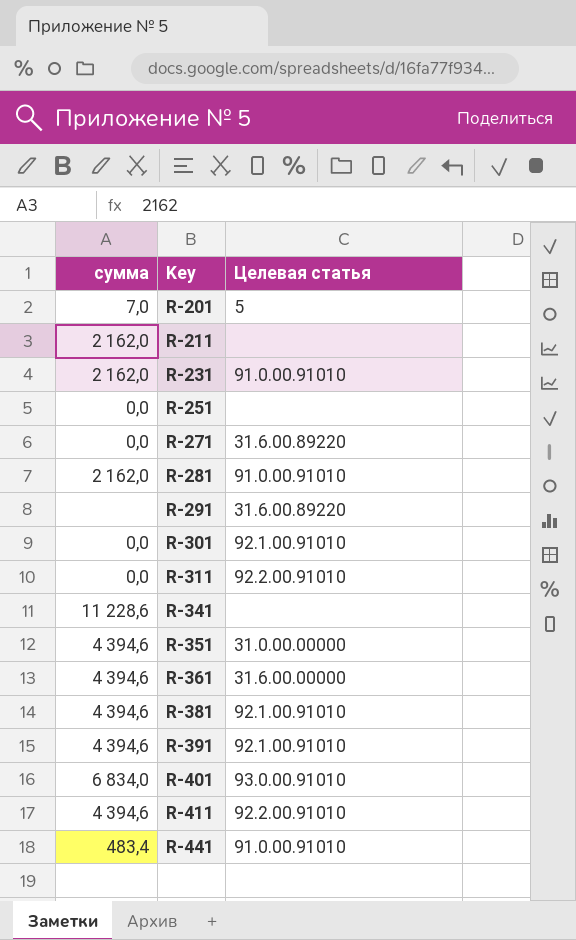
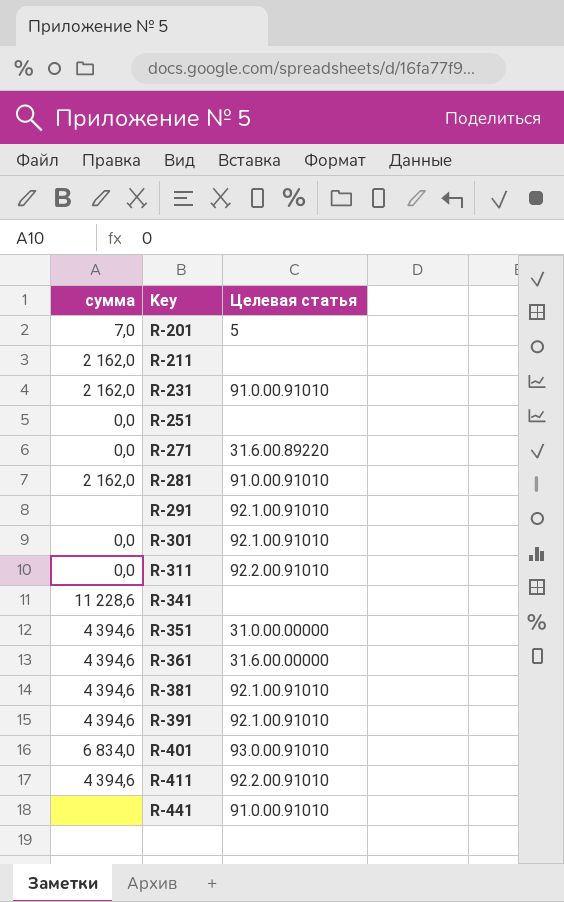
R-291 | Целевая статья: 31.6.00.89220 -> 92.1.00.91010
R-441 | сумма: 483,4 -> none

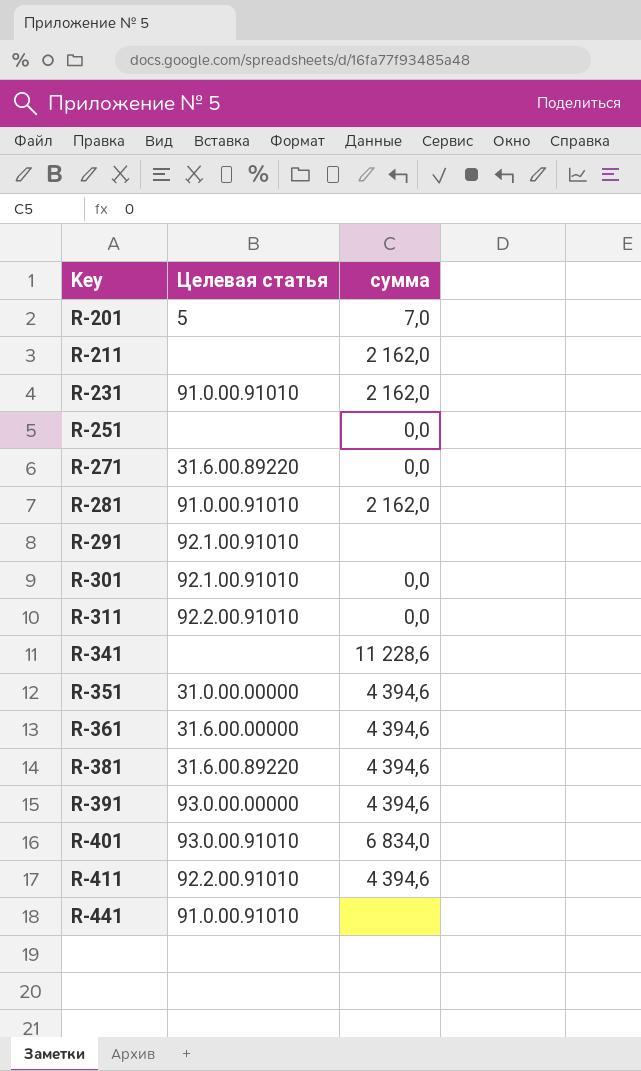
column сумма | position: 1 -> 3
R-381 | Целевая статья: 92.1.00.91010 -> 31.6.00.89220
R-391 | Целевая статья: 92.1.00.91010 -> 93.0.00.00000

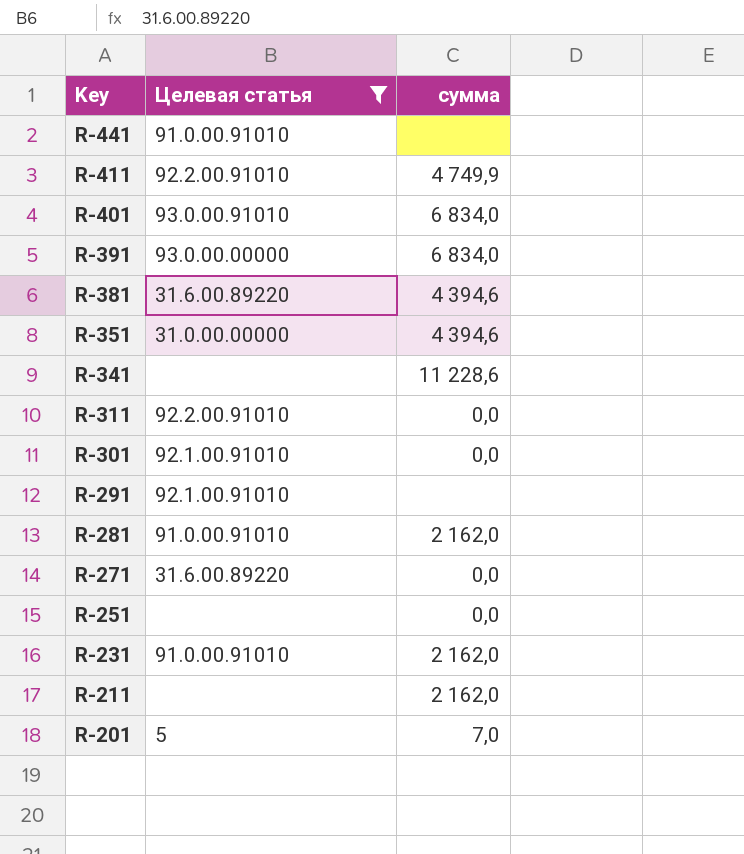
filter: none -> Целевая статья != 31.6.00.00000
row order: Key ascending -> Key descending
R-411 | сумма: 4 394,6 -> 4 749,9
R-391 | сумма: 4 394,6 -> 6 834,0

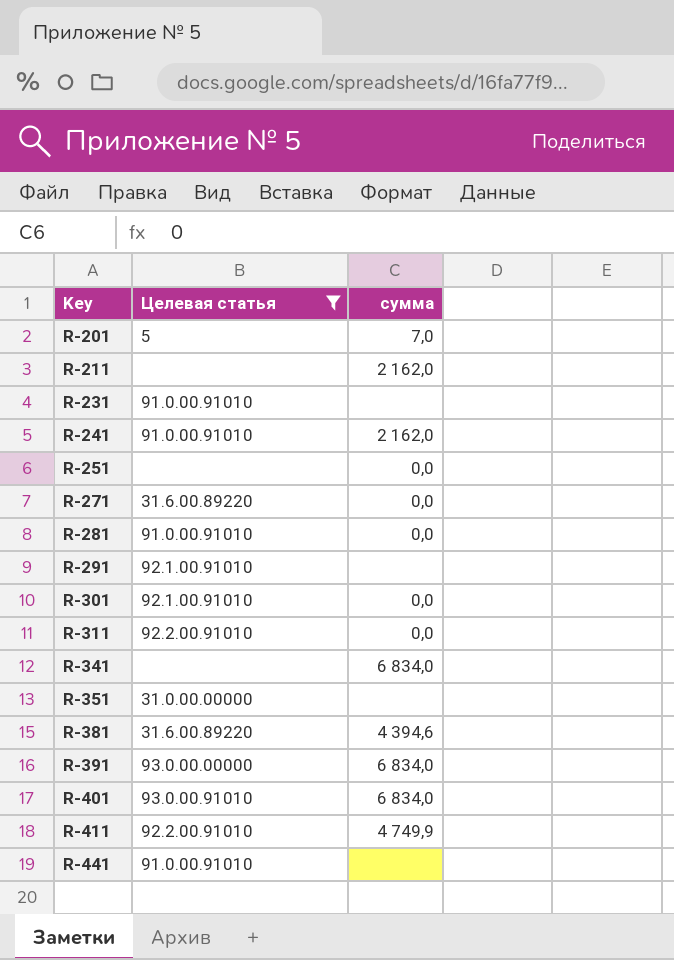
row order: Key descending -> Key ascending
R-231 | сумма: 2 162,0 -> none
row R-241: none -> 91.0.00.91010 | 2 162,0
R-281 | сумма: 2 162,0 -> 0,0
R-341 | сумма: 11 228,6 -> 6 834,0
R-351 | сумма: 4 394,6 -> none

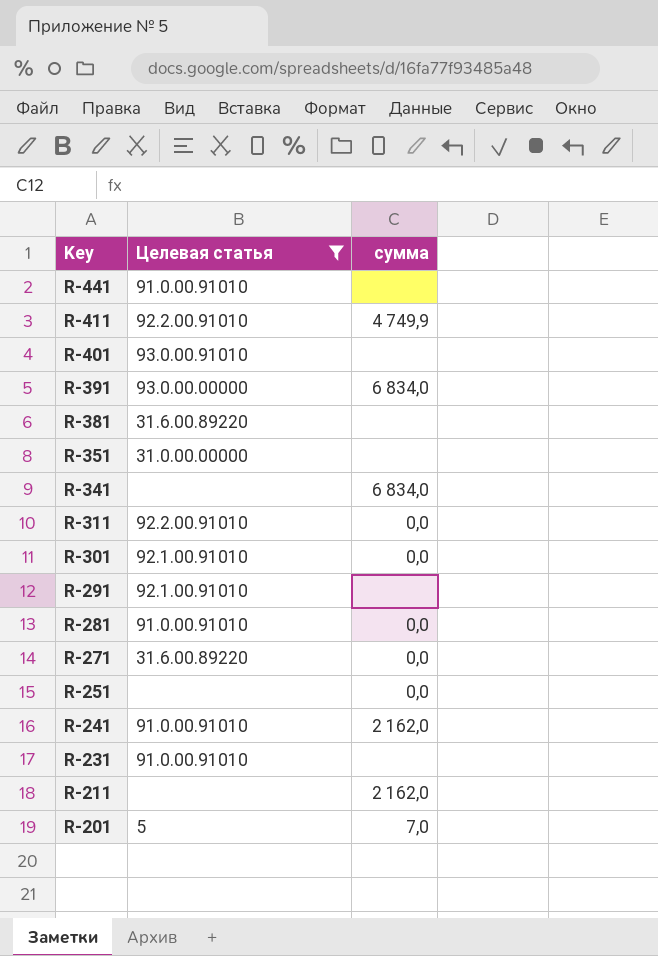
row order: Key ascending -> Key descending
R-401 | сумма: 6 834,0 -> none
R-381 | сумма: 4 394,6 -> none

